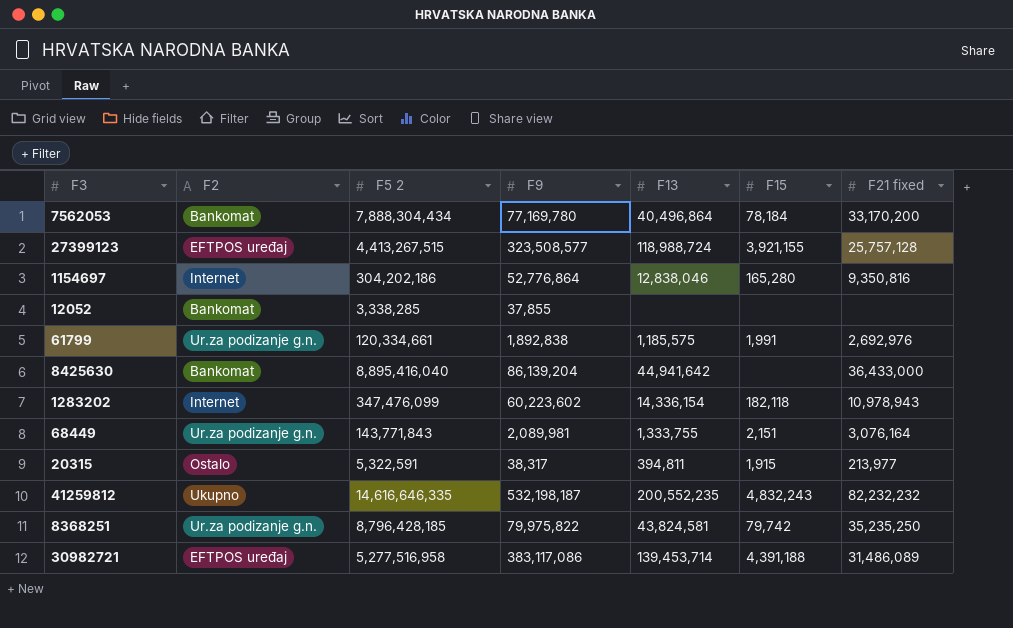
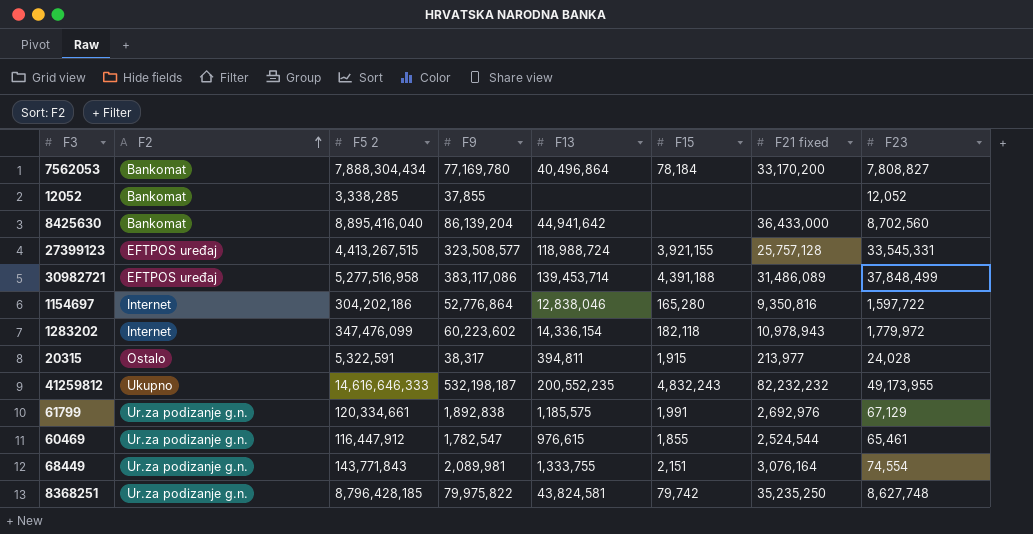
row order: none -> F2 ascending
column F23 | position: none -> 8
41259812 | F5 2: 14,616,646,335 -> 14,616,646,333
row 60469: none -> Ur.za podizanje g.n. | 116,447,912 | 1,782,547 | 976,615 | 1,855 | 2,524,544 | 65,461

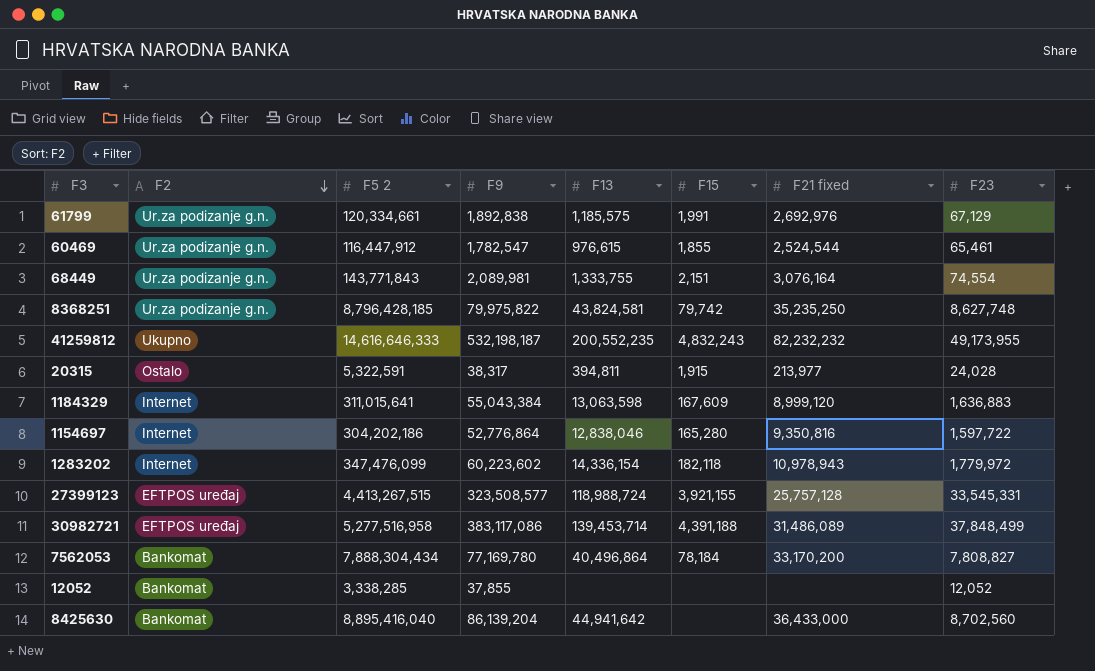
row order: F2 ascending -> F2 descending
row 1184329: none -> Internet | 311,015,641 | 55,043,384 | 13,063,598 | 167,609 | 8,999,120 | 1,636,883

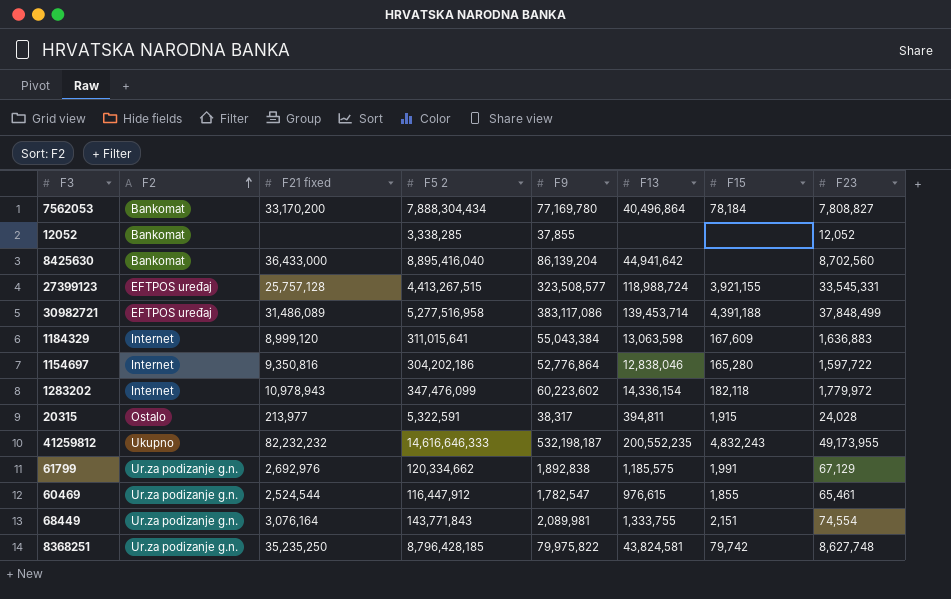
row order: F2 descending -> F2 ascending
column F21 fixed | position: 7 -> 3
61799 | F5 2: 120,334,661 -> 120,334,662

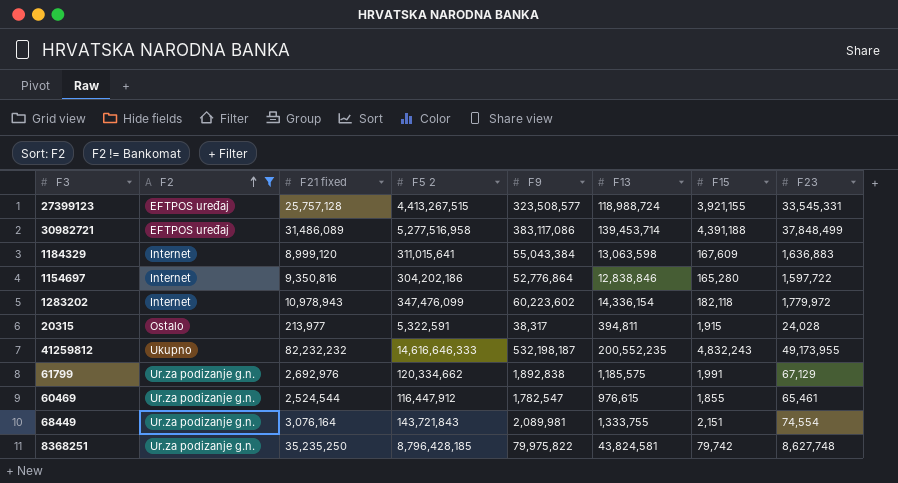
filter: none -> F2 != Bankomat
1154697 | F13: 12,838,046 -> 12,838,846
68449 | F5 2: 143,771,843 -> 143,721,843

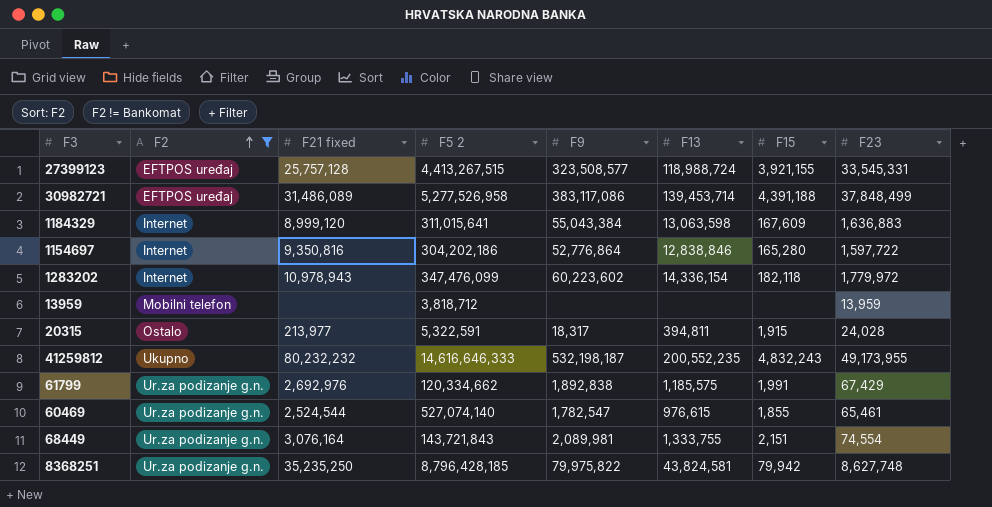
30982721 | F5 2: 5,277,516,958 -> 5,277,526,958
row 13959: none -> Mobilni telefon | none | 3,818,712 | none | none | none | 13,959
20315 | F9: 38,317 -> 18,317
41259812 | F21 fixed: 82,232,232 -> 80,232,232
61799 | F23: 67,129 -> 67,429
60469 | F5 2: 116,447,912 -> 527,074,140
8368251 | F15: 79,742 -> 79,942

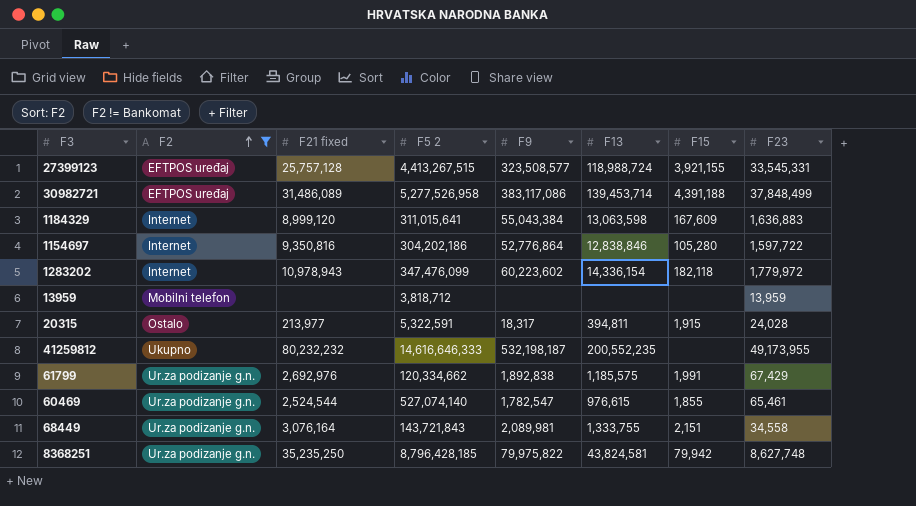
1154697 | F15: 165,280 -> 105,280
41259812 | F15: 4,832,243 -> none
68449 | F23: 74,554 -> 34,558

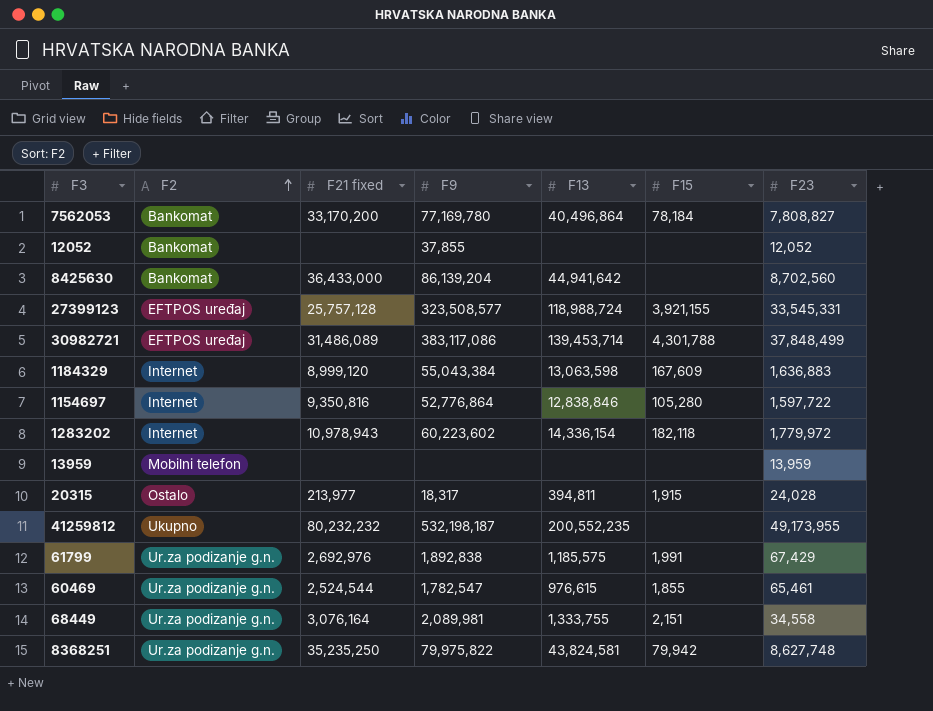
filter: F2 != Bankomat -> none
column F5 2 | position: 4 -> none
30982721 | F15: 4,391,188 -> 4,301,788

